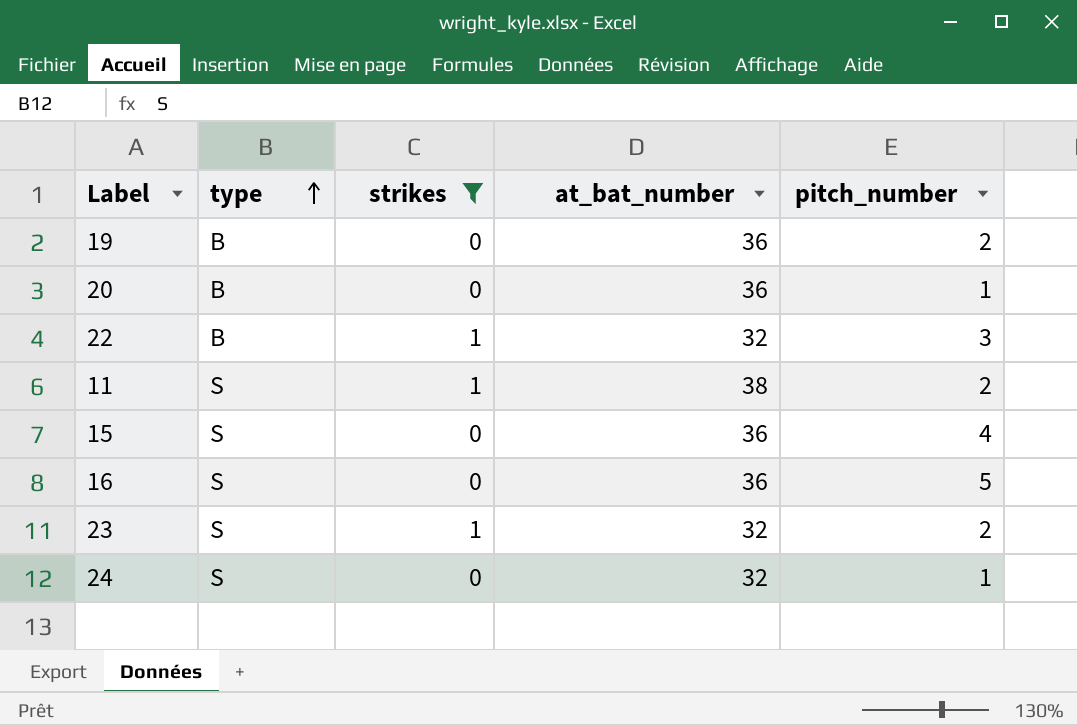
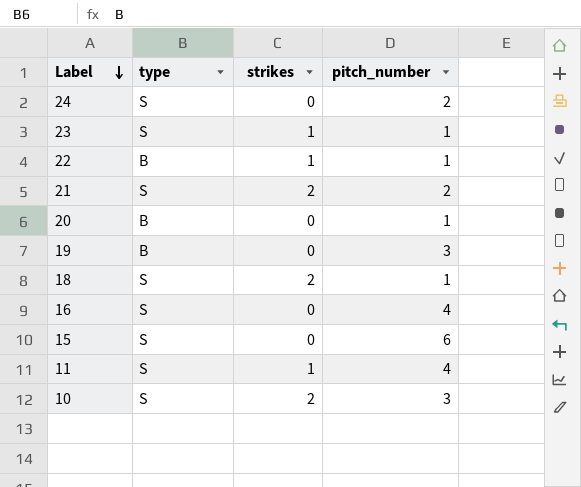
filter: strikes != 2 -> none
row order: type ascending -> Label descending
column at_bat_number | position: 4 -> none
24 | pitch_number: 1 -> 2
23 | pitch_number: 2 -> 1
22 | pitch_number: 3 -> 1
19 | pitch_number: 2 -> 3
16 | pitch_number: 5 -> 4
15 | pitch_number: 4 -> 6
11 | pitch_number: 2 -> 4

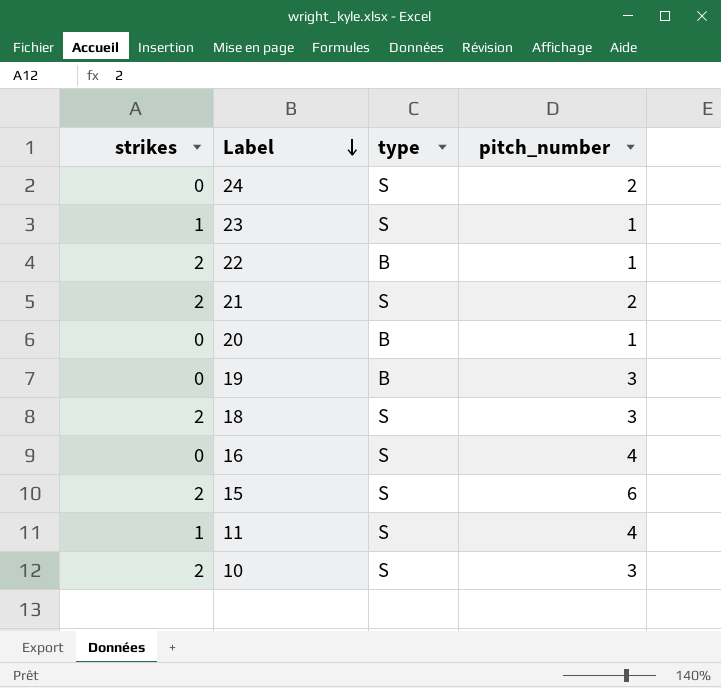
column strikes | position: 3 -> 1
22 | strikes: 1 -> 2
18 | pitch_number: 1 -> 3
15 | strikes: 0 -> 2

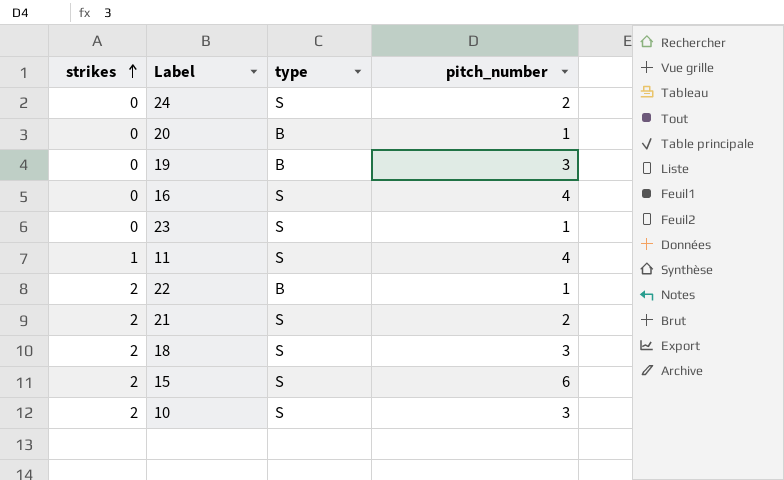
row order: Label descending -> strikes ascending
23 | strikes: 1 -> 0

